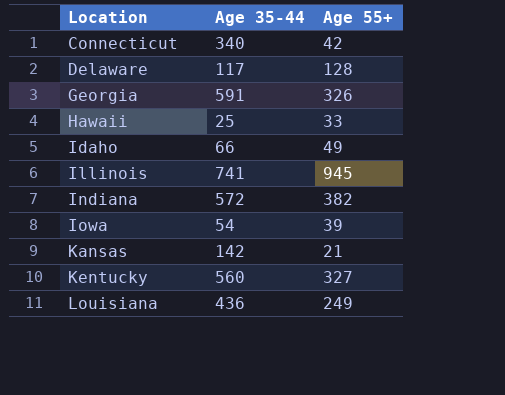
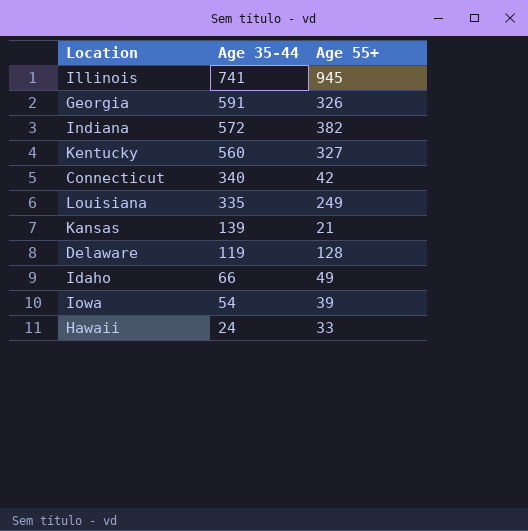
row order: Location ascending -> Age 35-44 descending
Louisiana | Age 35-44: 436 -> 335
Kansas | Age 35-44: 142 -> 139
Delaware | Age 35-44: 117 -> 119
Hawaii | Age 35-44: 25 -> 24

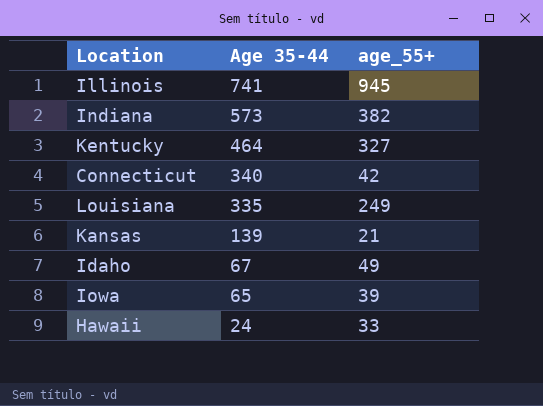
column name: Age 55+ -> age_55+
row Georgia: 591 | 326 -> none
row Delaware: 119 | 128 -> none
Indiana | Age 35-44: 572 -> 573
Kentucky | Age 35-44: 560 -> 464
Idaho | Age 35-44: 66 -> 67
Iowa | Age 35-44: 54 -> 65

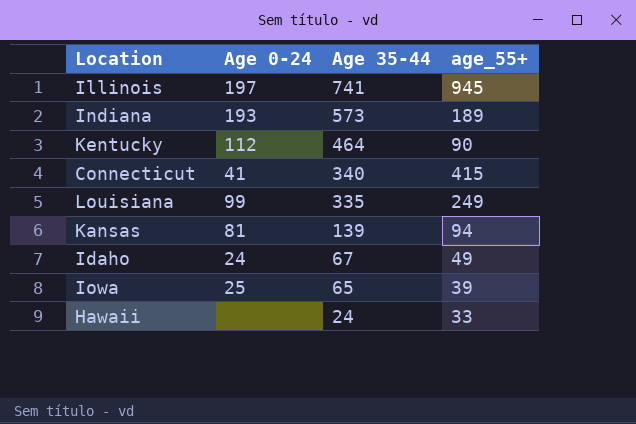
column Age 0-24 | position: none -> 2
Indiana | age_55+: 382 -> 189
Kentucky | age_55+: 327 -> 90
Connecticut | age_55+: 42 -> 415
Kansas | age_55+: 21 -> 94

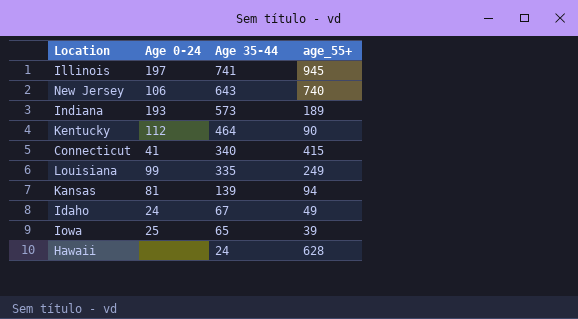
row New Jersey: none -> 106 | 643 | 740
Hawaii | age_55+: 33 -> 628

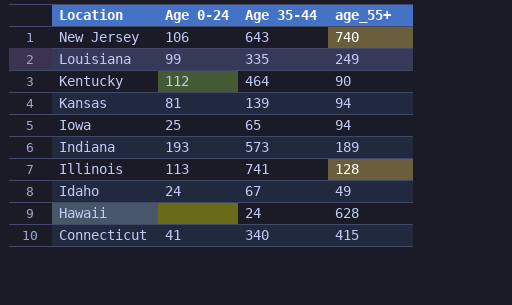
row order: Age 35-44 descending -> Location descending
Iowa | age_55+: 39 -> 94
Illinois | Age 0-24: 197 -> 113
Illinois | age_55+: 945 -> 128

